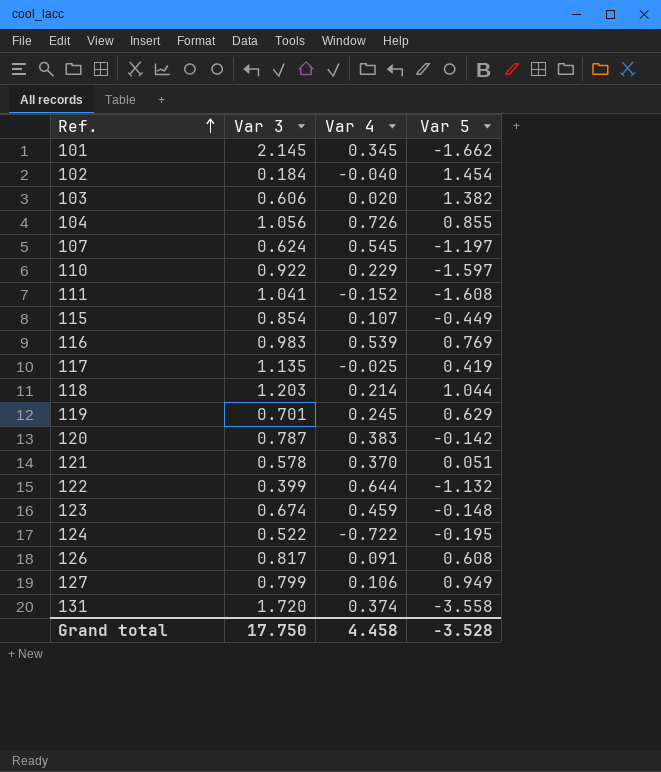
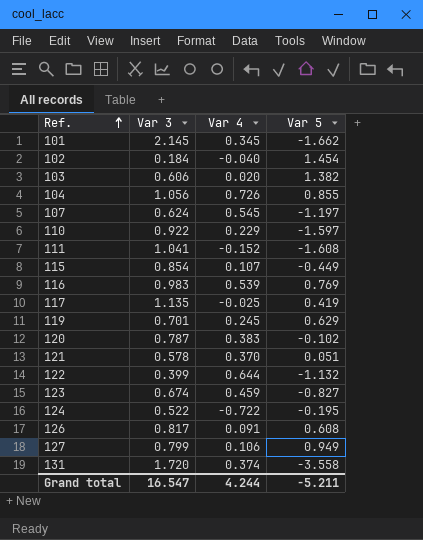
row 118: 1.203 | 0.214 | 1.044 -> none
120 | Var 5: -0.142 -> -0.102
123 | Var 5: -0.148 -> -0.827
Grand total | Var 3: 17.750 -> 16.547
Grand total | Var 4: 4.458 -> 4.244
Grand total | Var 5: -3.528 -> -5.211

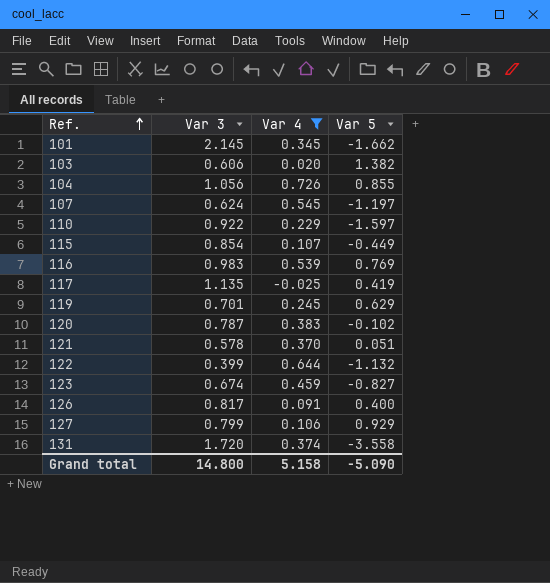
filter: none -> Var 4 >= -0.025
126 | Var 5: 0.608 -> 0.400
127 | Var 5: 0.949 -> 0.929
Grand total | Var 3: 16.547 -> 14.800
Grand total | Var 4: 4.244 -> 5.158
Grand total | Var 5: -5.211 -> -5.090

